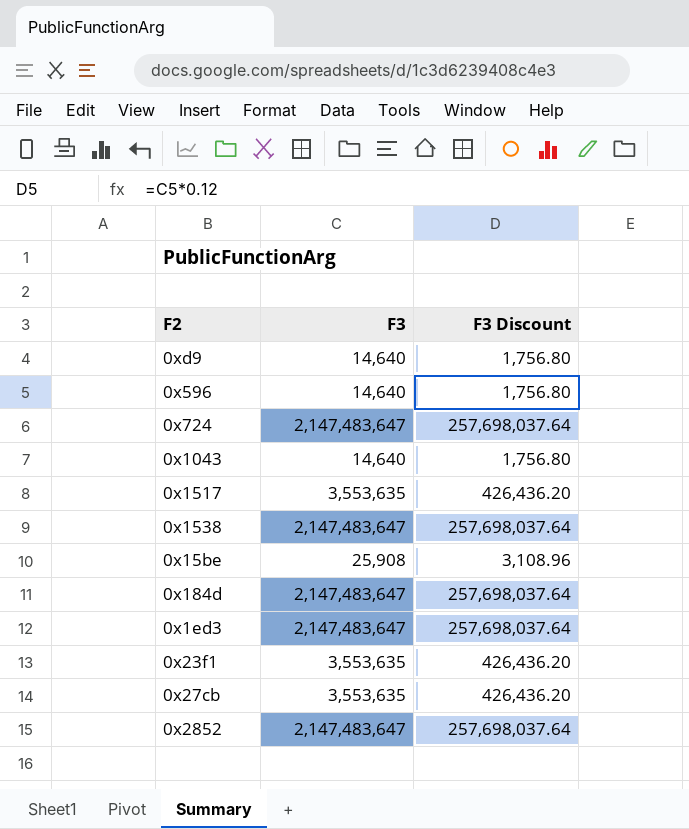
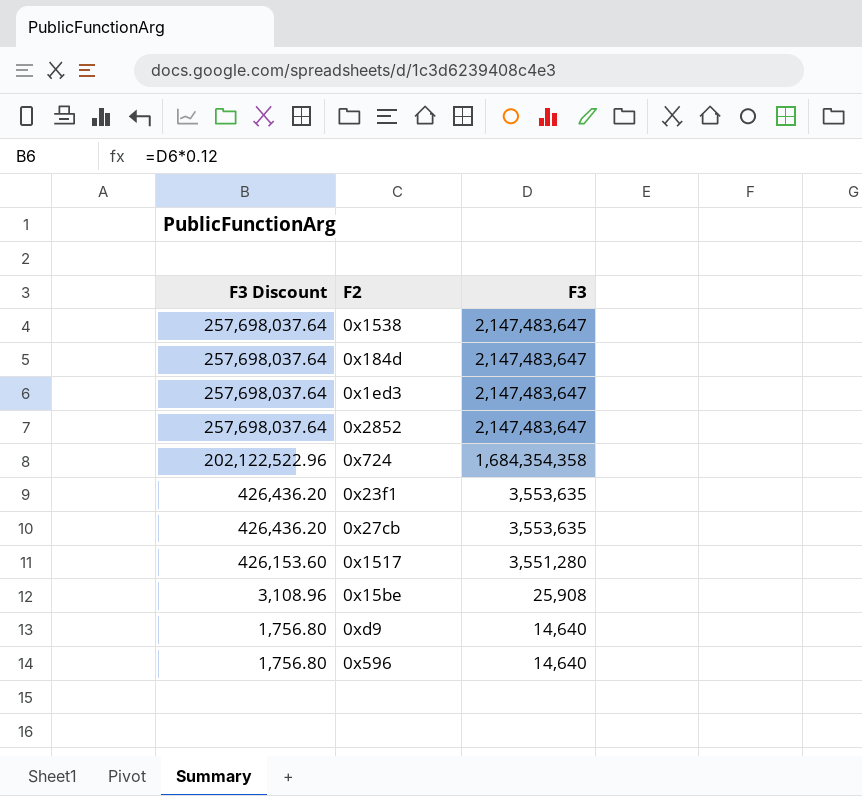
row order: none -> F3 Discount descending
column F3 Discount | position: 3 -> 1
row 0x1043: 14,640 | 1,756.80 -> none
0x724 | F3 Discount: 257,698,037.64 -> 202,122,522.96
0x724 | F3: 2,147,483,647 -> 1,684,354,358
0x1517 | F3 Discount: 426,436.20 -> 426,153.60
0x1517 | F3: 3,553,635 -> 3,551,280

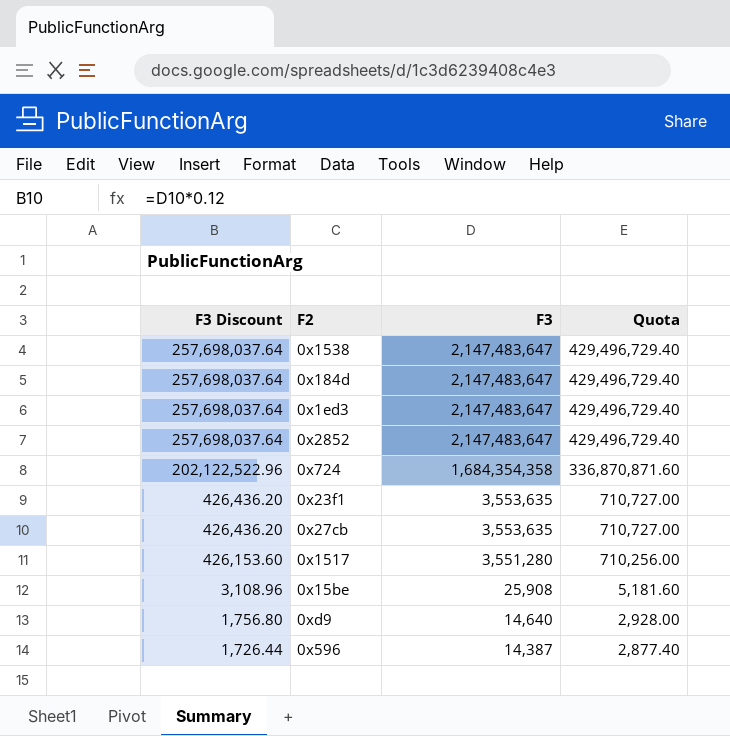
column Quota | formula: none -> [F3] * 0.2
0x596 | F3 Discount: 1,756.80 -> 1,726.44
0x596 | F3: 14,640 -> 14,387

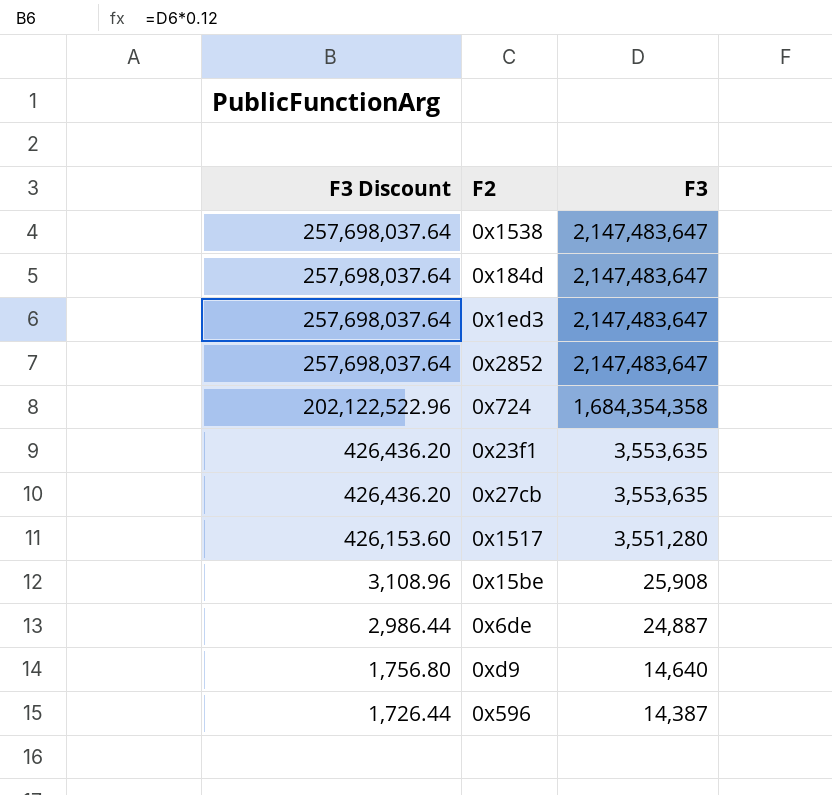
column Quota | formula: [F3] * 0.2 -> none
row 0x6de: none -> 2,986.44 | 24,887

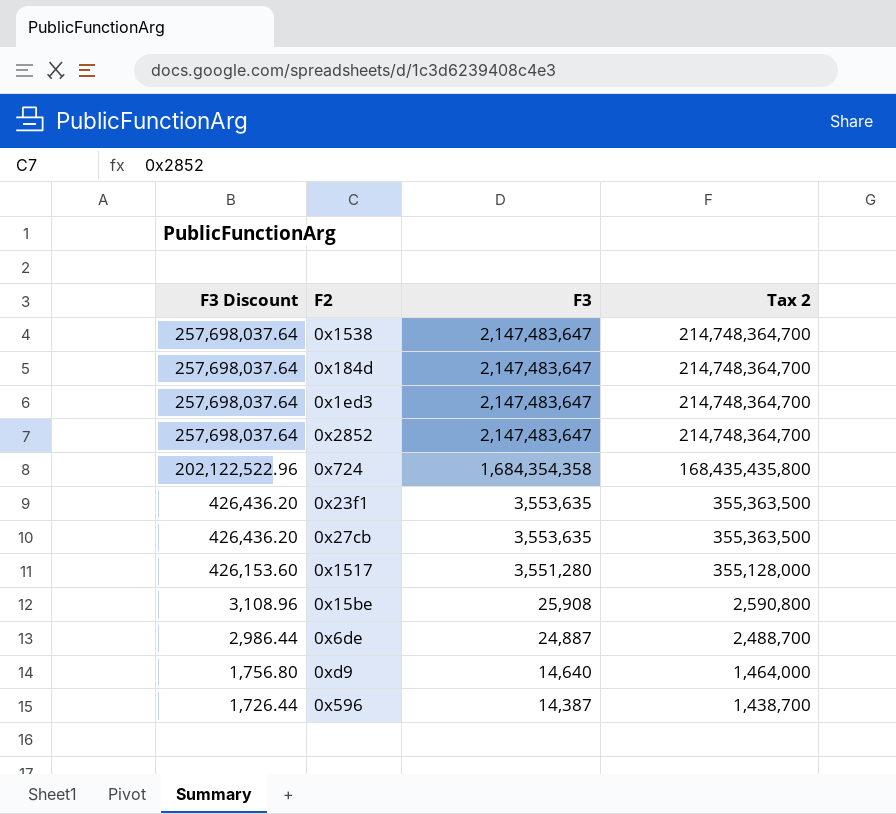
column Tax 2 | formula: none -> [F3] * 100

